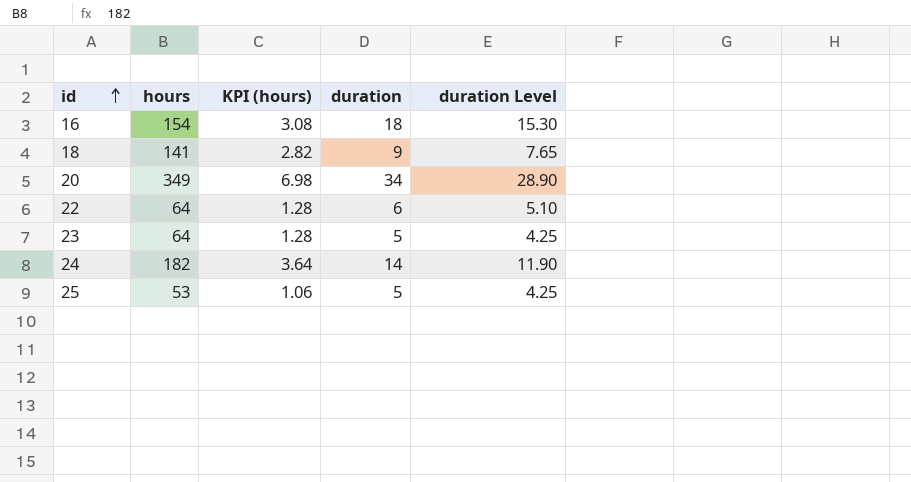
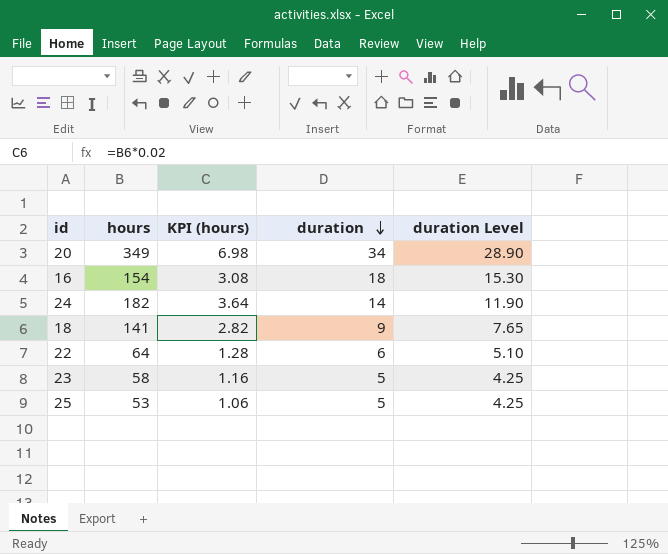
row order: id ascending -> duration descending
23 | hours: 64 -> 58
23 | KPI (hours): 1.28 -> 1.16

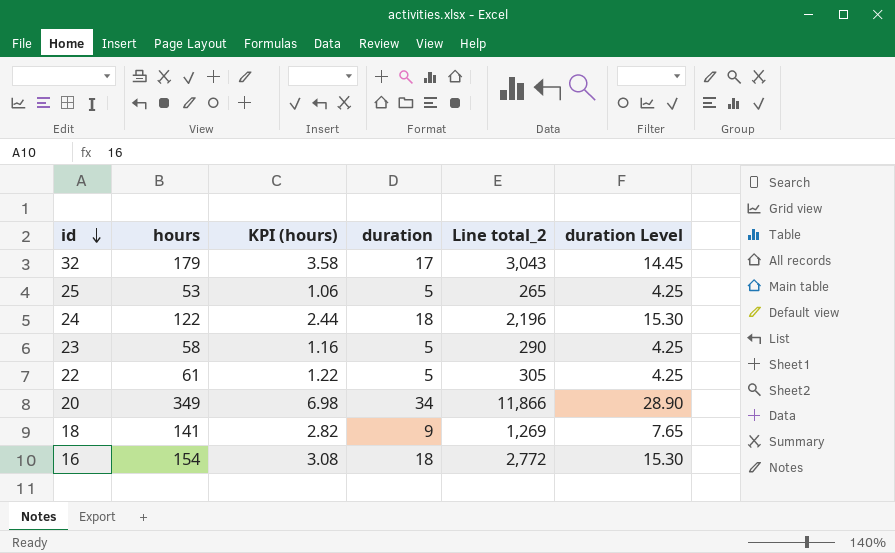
row order: duration descending -> id descending
column Line total_2 | formula: none -> [hours] * [duration]
row 32: none -> 179 | 3.58 | 17 | 3,043 | 14.45
24 | hours: 182 -> 122
24 | KPI (hours): 3.64 -> 2.44
24 | duration: 14 -> 18
24 | duration Level: 11.90 -> 15.30
22 | hours: 64 -> 61
22 | KPI (hours): 1.28 -> 1.22
22 | duration: 6 -> 5
22 | duration Level: 5.10 -> 4.25

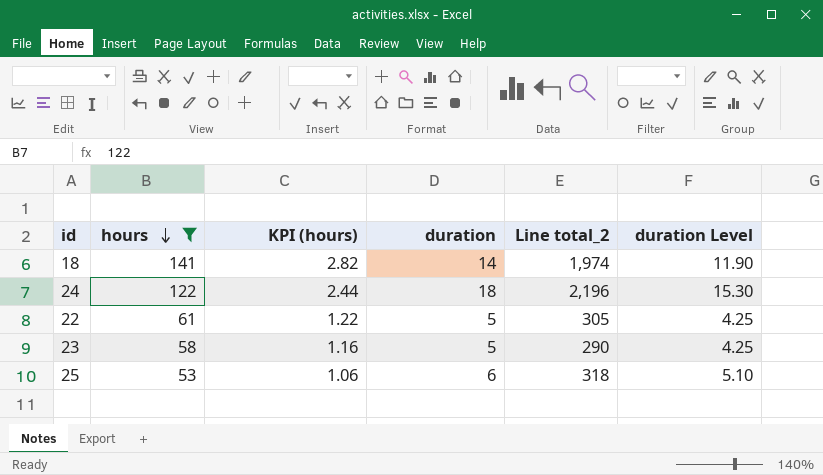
filter: none -> hours <= 141
row order: id descending -> hours descending
18 | duration: 9 -> 14
18 | Line total_2: 1,269 -> 1,974
18 | duration Level: 7.65 -> 11.90
25 | duration: 5 -> 6
25 | Line total_2: 265 -> 318
25 | duration Level: 4.25 -> 5.10

